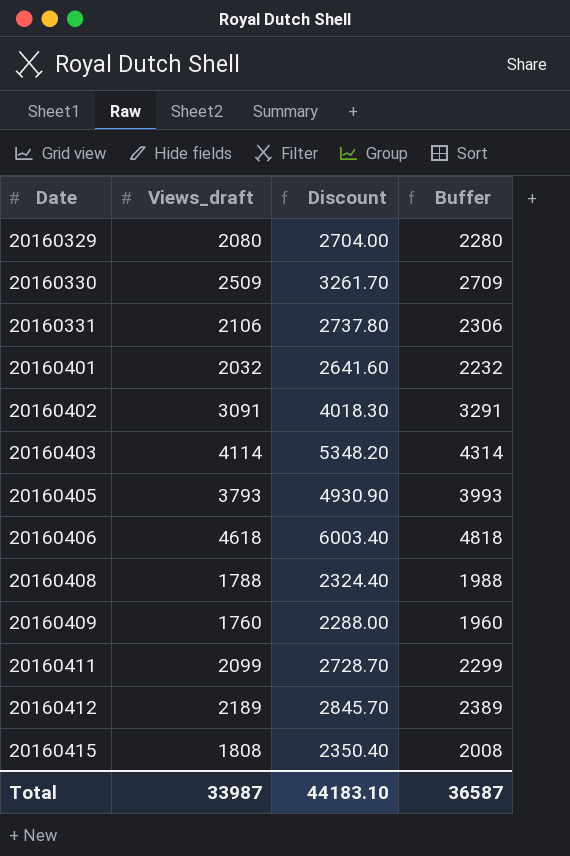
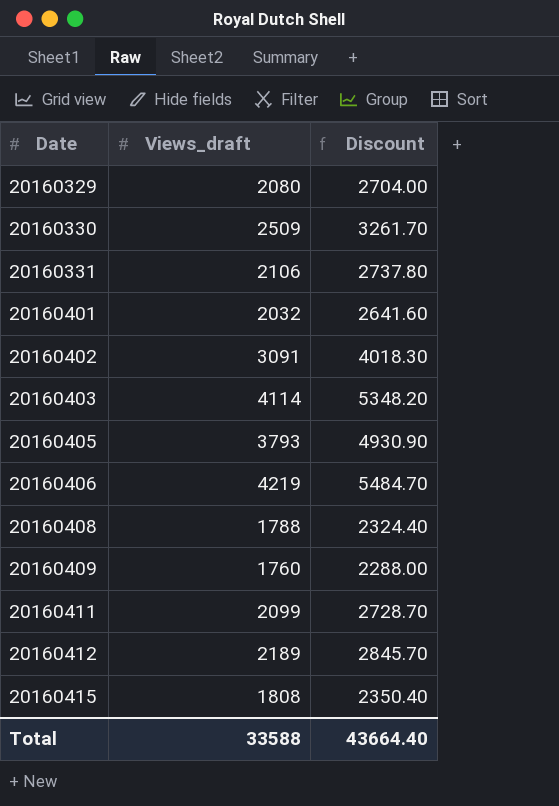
column Buffer | formula: [Views_draft] + 200 -> none
20160406 | Views_draft: 4618 -> 4219
20160406 | Discount: 6003.40 -> 5484.70
Total | Views_draft: 33987 -> 33588
Total | Discount: 44183.10 -> 43664.40

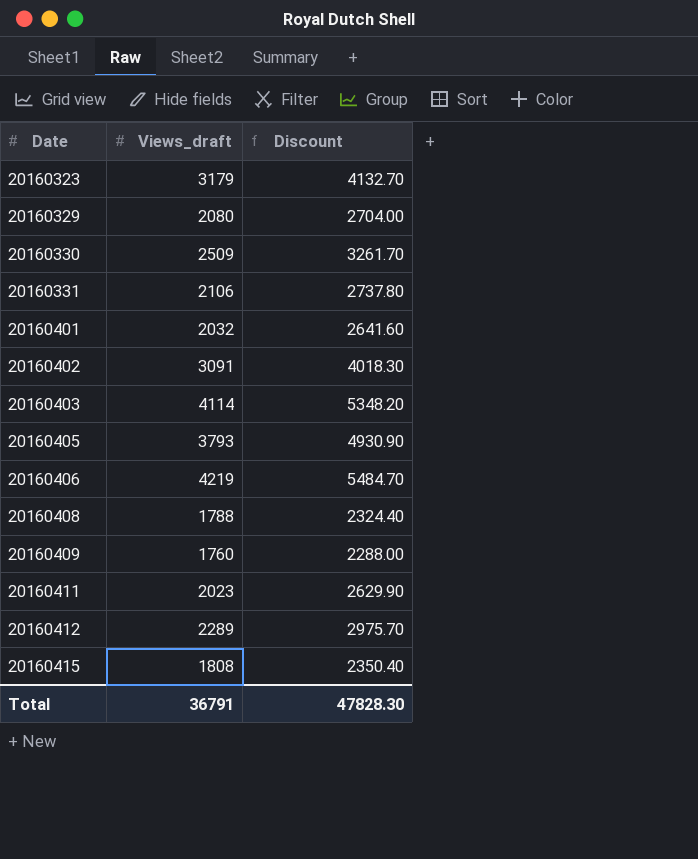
row 20160323: none -> 3179 | 4132.70
20160411 | Views_draft: 2099 -> 2023
20160411 | Discount: 2728.70 -> 2629.90
20160412 | Views_draft: 2189 -> 2289
20160412 | Discount: 2845.70 -> 2975.70
Total | Views_draft: 33588 -> 36791
Total | Discount: 43664.40 -> 47828.30

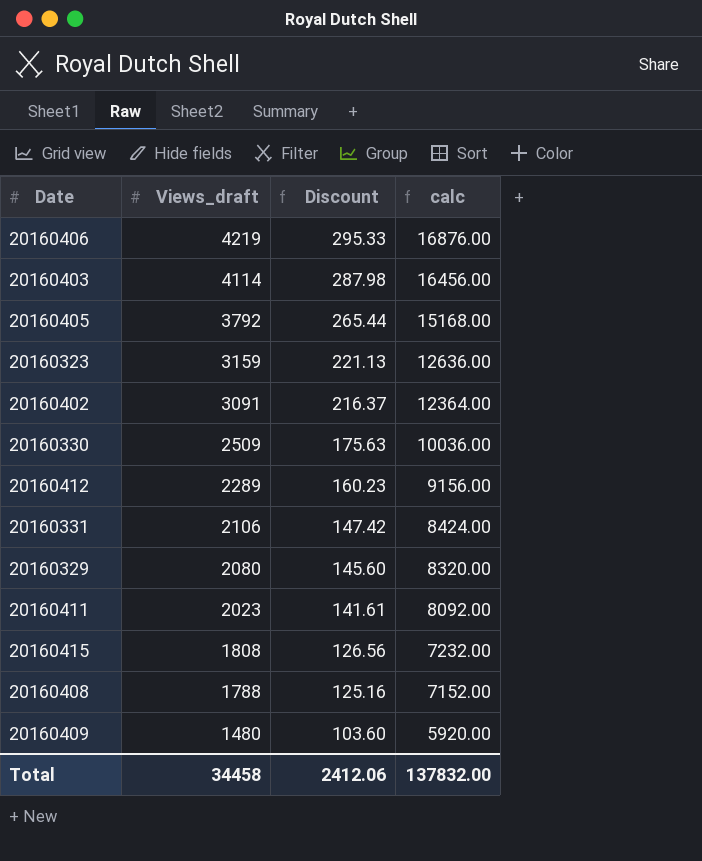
row order: Date ascending -> Views_draft descending
column Discount | formula: [Views_draft] * 1.3 -> [Views_draft] * 0.07
column calc | formula: none -> [Views_draft] * 4
row 20160401: 2032 | 2641.60 -> none
20160405 | Views_draft: 3793 -> 3792
20160323 | Views_draft: 3179 -> 3159
20160409 | Views_draft: 1760 -> 1480
Total | Views_draft: 36791 -> 34458
Total | Discount: 47828.30 -> 2412.06

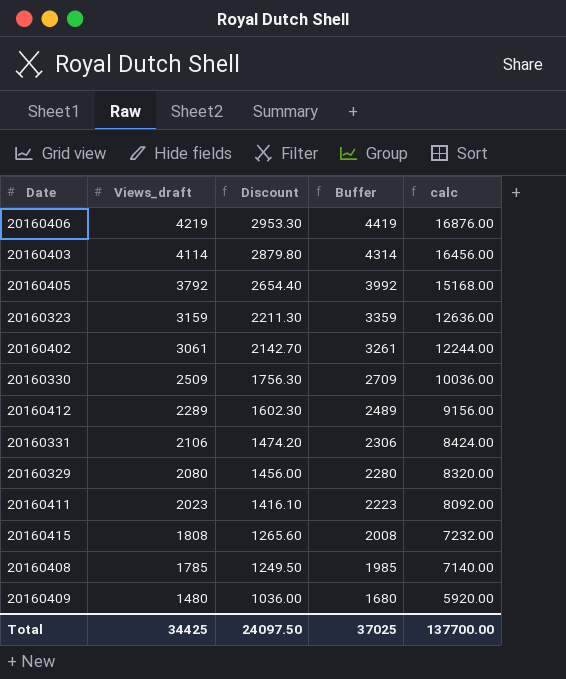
column Discount | formula: [Views_draft] * 0.07 -> [Views_draft] * 0.7
column Buffer | formula: none -> [Views_draft] + 200
20160402 | Views_draft: 3091 -> 3061
20160402 | calc: 12364.00 -> 12244.00
20160408 | Views_draft: 1788 -> 1785
20160408 | calc: 7152.00 -> 7140.00
Total | Views_draft: 34458 -> 34425
Total | Discount: 2412.06 -> 24097.50
Total | calc: 137832.00 -> 137700.00

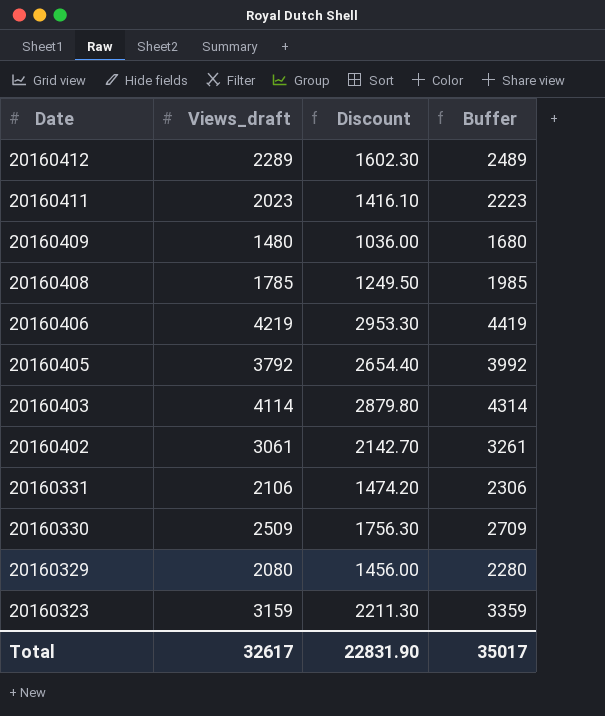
row order: Views_draft descending -> Date descending
column calc | formula: [Views_draft] * 4 -> none
row 20160415: 1808 | 1265.60 | 2008 | 7232.00 -> none
Total | Views_draft: 34425 -> 32617
Total | Discount: 24097.50 -> 22831.90
Total | Buffer: 37025 -> 35017

